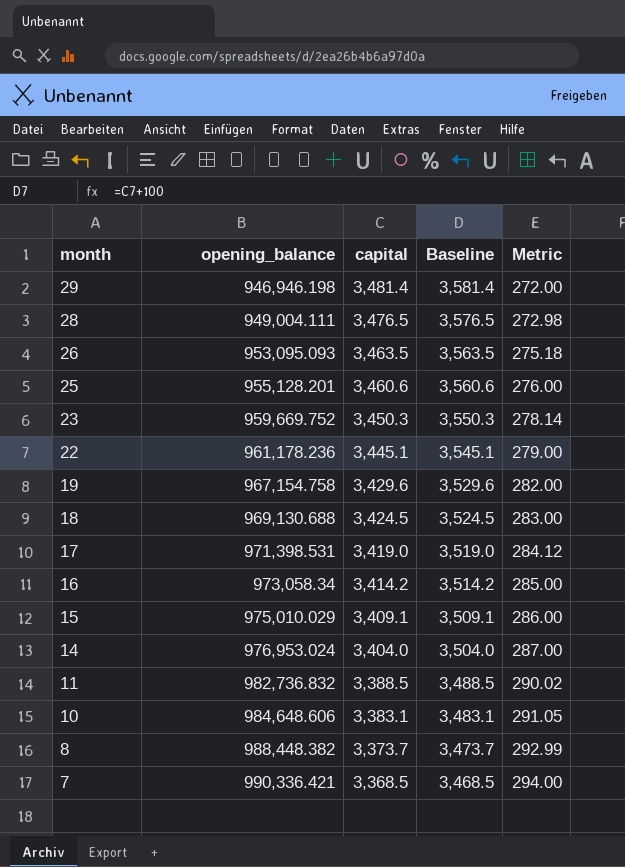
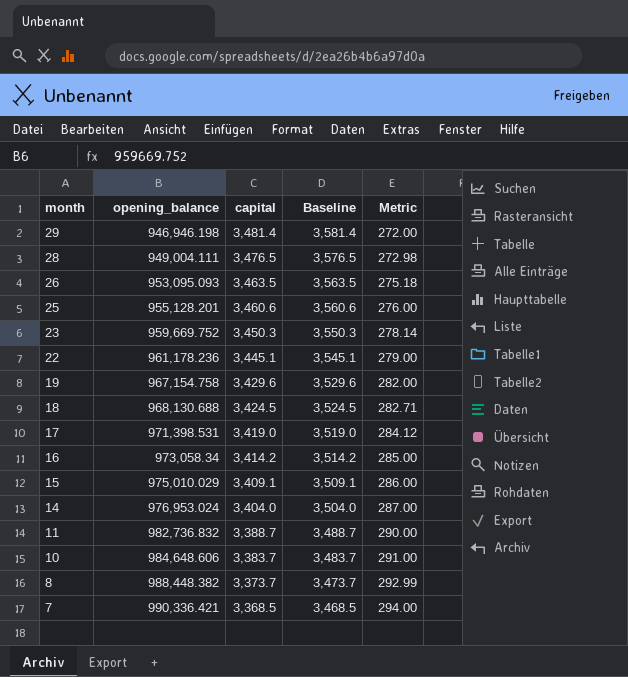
18 | opening_balance: 969,130.688 -> 968,130.688
18 | Metric: 283.00 -> 282.71
11 | capital: 3,388.5 -> 3,388.7
11 | Baseline: 3,488.5 -> 3,488.7
11 | Metric: 290.02 -> 290.00
10 | capital: 3,383.1 -> 3,383.7
10 | Baseline: 3,483.1 -> 3,483.7
10 | Metric: 291.05 -> 291.00

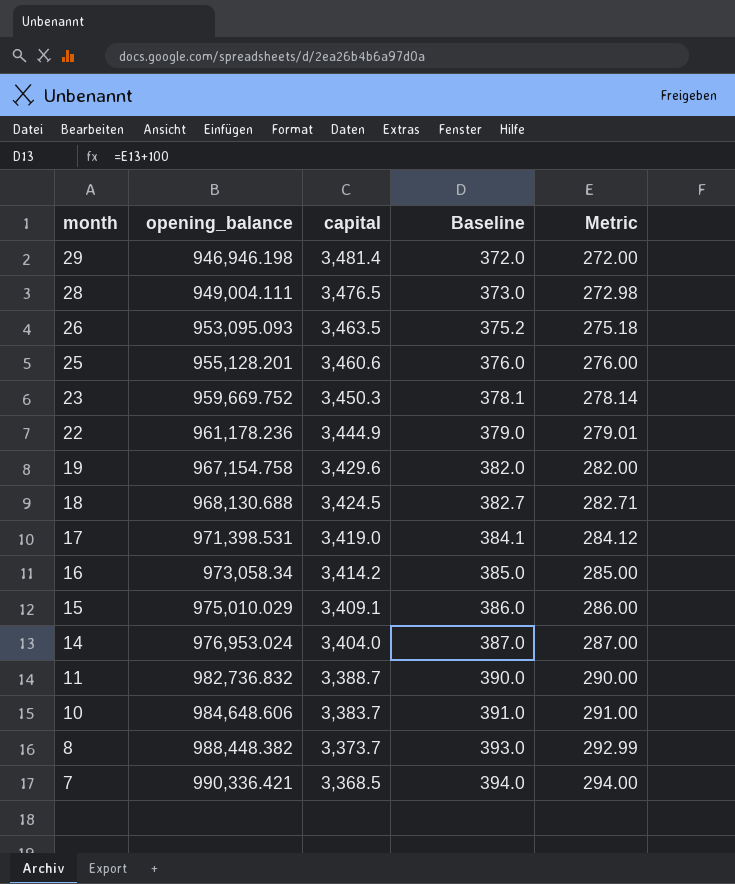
column Baseline | formula: [capital] + 100 -> [Metric] + 100
22 | capital: 3,445.1 -> 3,444.9
22 | Metric: 279.00 -> 279.01

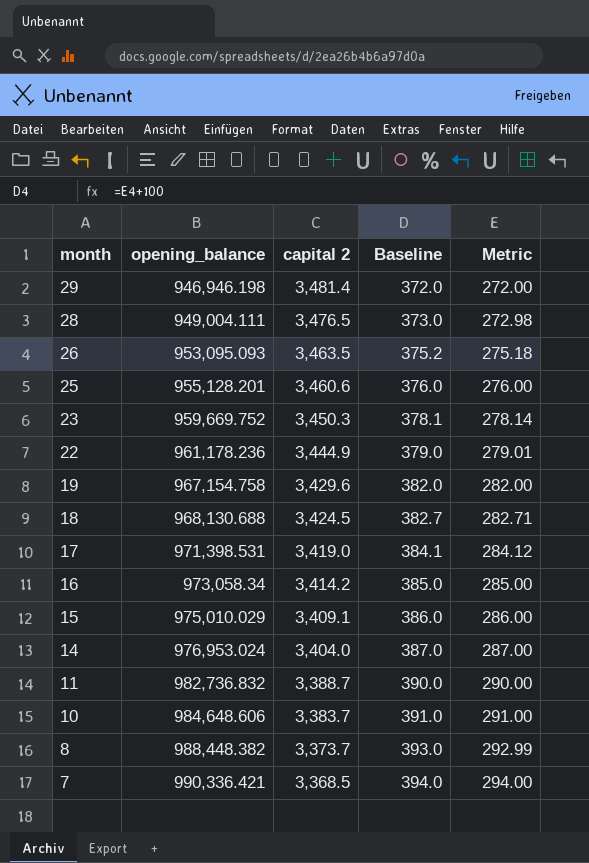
column name: capital -> capital 2

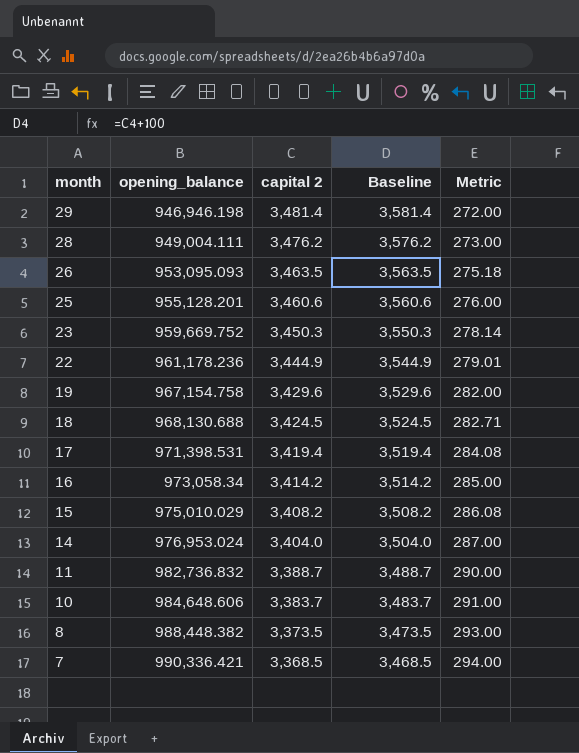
column Baseline | formula: [Metric] + 100 -> [capital 2] + 100
28 | capital 2: 3,476.5 -> 3,476.2
28 | Metric: 272.98 -> 273.00
17 | capital 2: 3,419.0 -> 3,419.4
17 | Metric: 284.12 -> 284.08
15 | capital 2: 3,409.1 -> 3,408.2
15 | Metric: 286.00 -> 286.08
8 | capital 2: 3,373.7 -> 3,373.5
8 | Metric: 292.99 -> 293.00

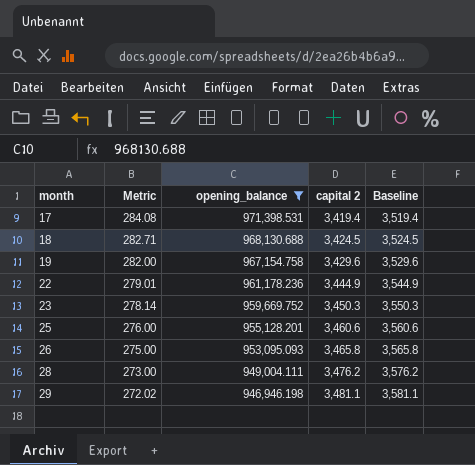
filter: none -> opening_balance <= 971,398.531
row order: month descending -> month ascending
column Metric | position: 5 -> 2
26 | Metric: 275.18 -> 275.00
26 | capital 2: 3,463.5 -> 3,465.8
26 | Baseline: 3,563.5 -> 3,565.8
29 | Metric: 272.00 -> 272.02
29 | capital 2: 3,481.4 -> 3,481.1
29 | Baseline: 3,581.4 -> 3,581.1

